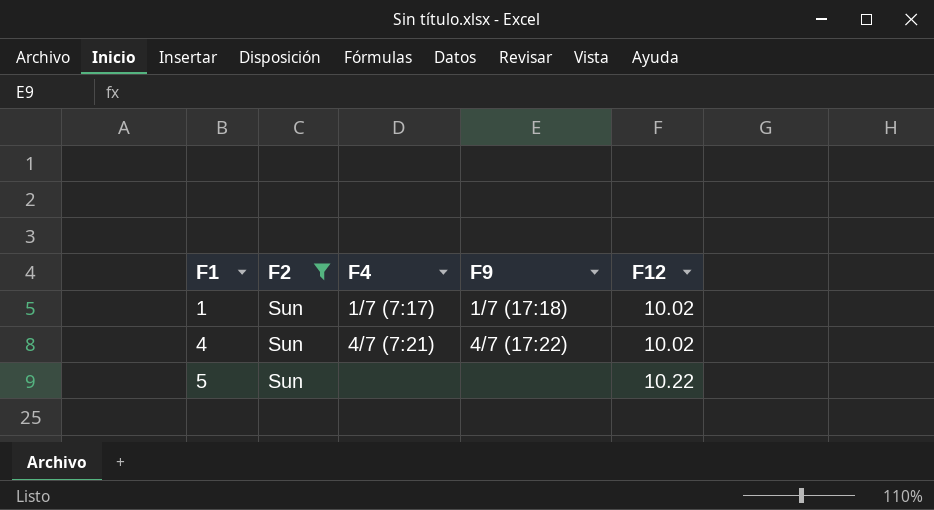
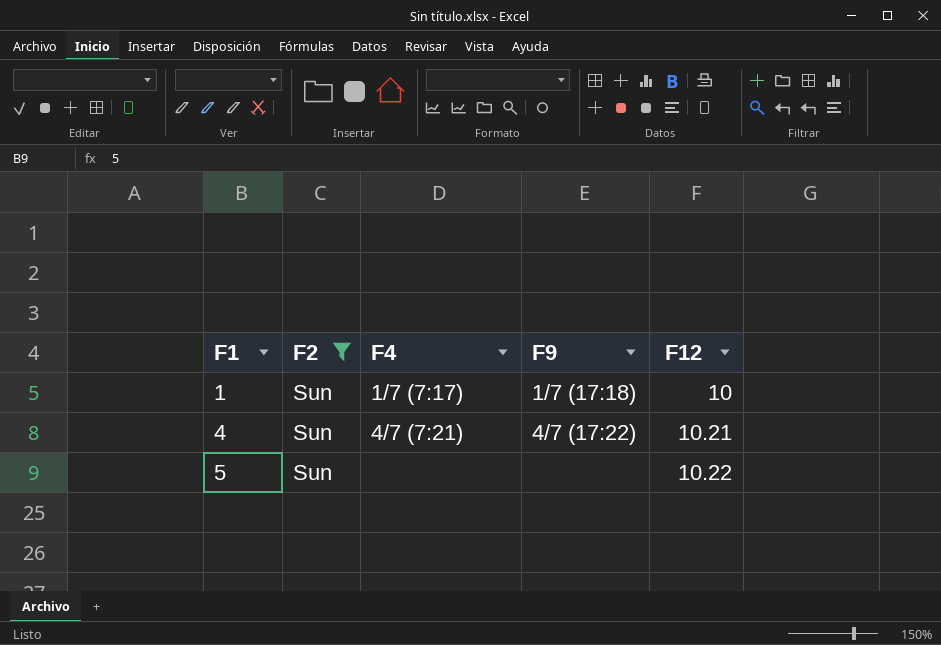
1 | F12: 10.02 -> 10
4 | F12: 10.02 -> 10.21

